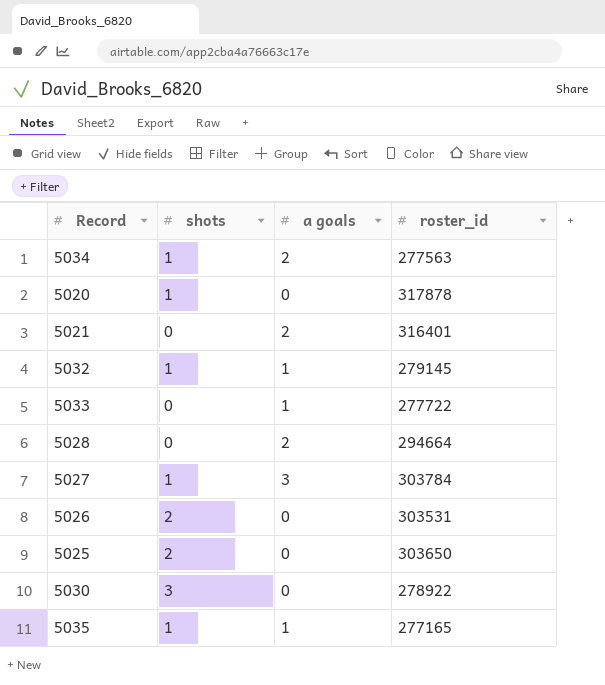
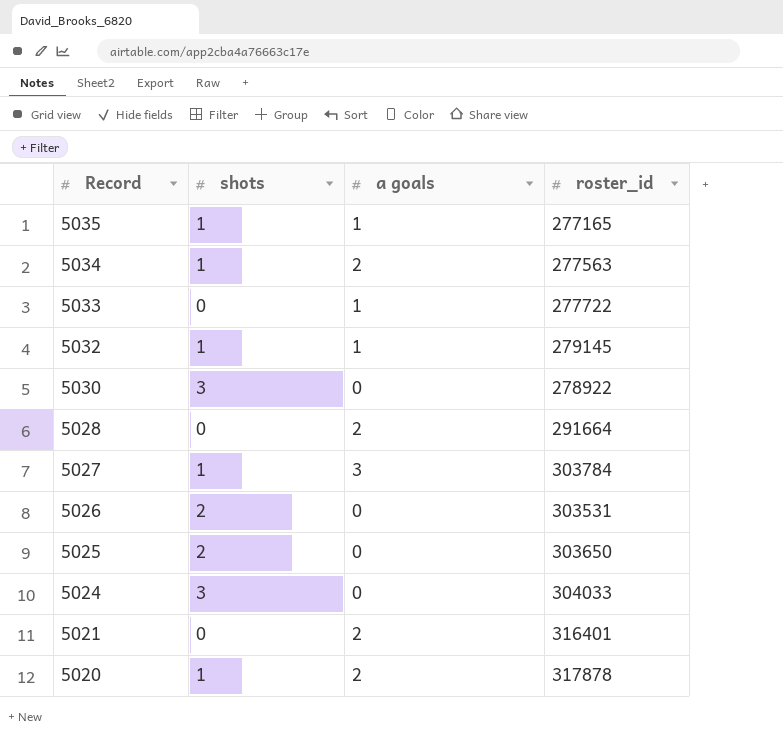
row order: none -> Record descending
5028 | roster_id: 294664 -> 291664
row 5024: none -> 3 | 0 | 304033
5020 | a goals: 0 -> 2

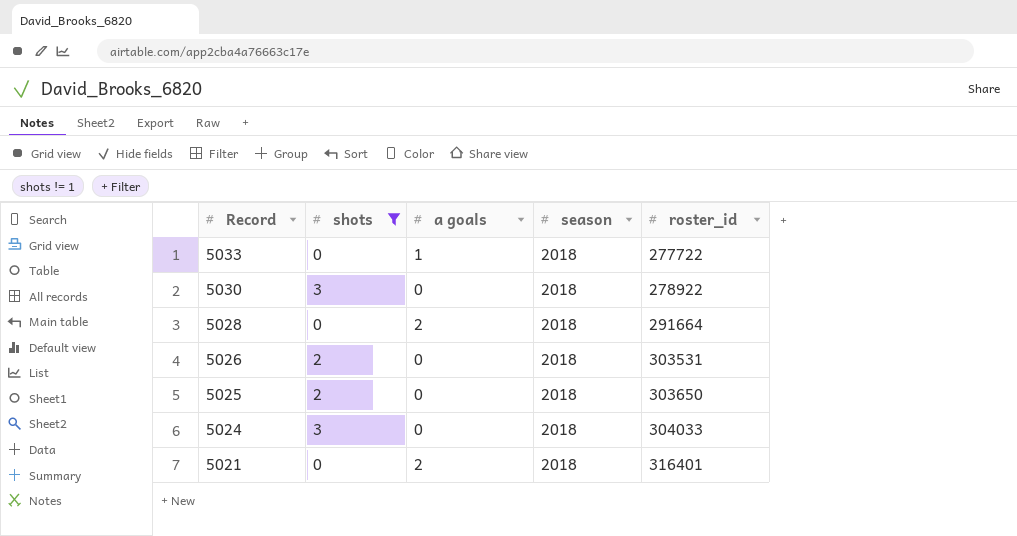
filter: none -> shots != 1
column season | position: none -> 4

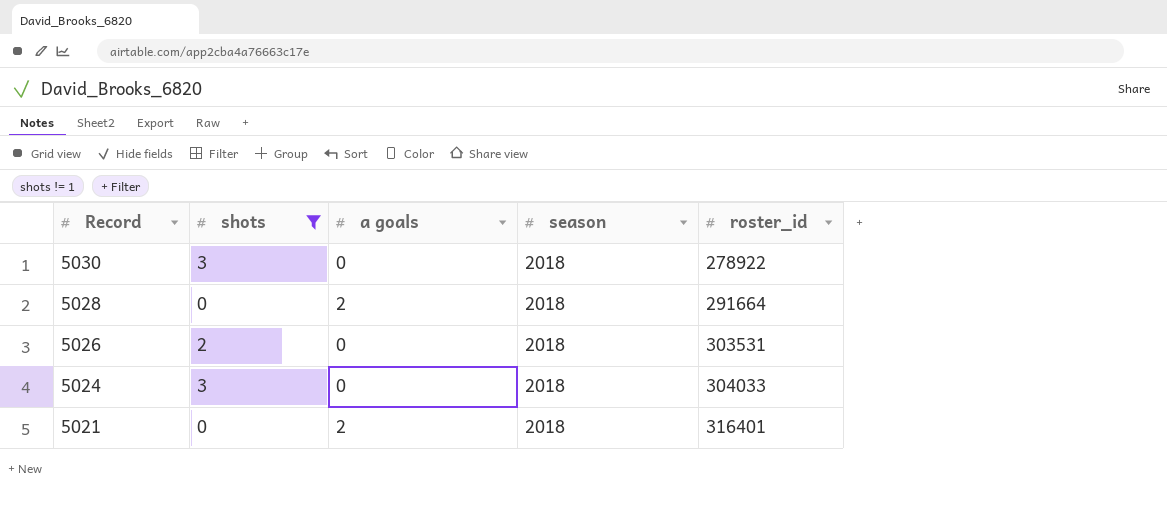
row 5033: 0 | 1 | 2018 | 277722 -> none
row 5025: 2 | 0 | 2018 | 303650 -> none

